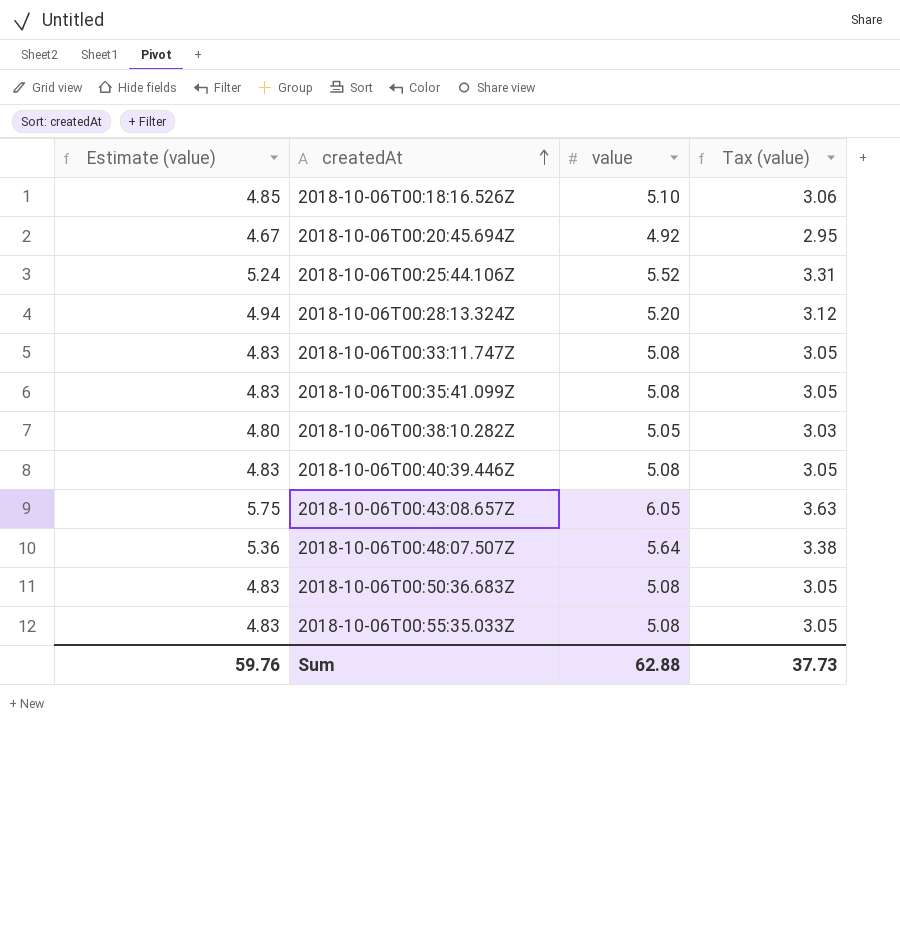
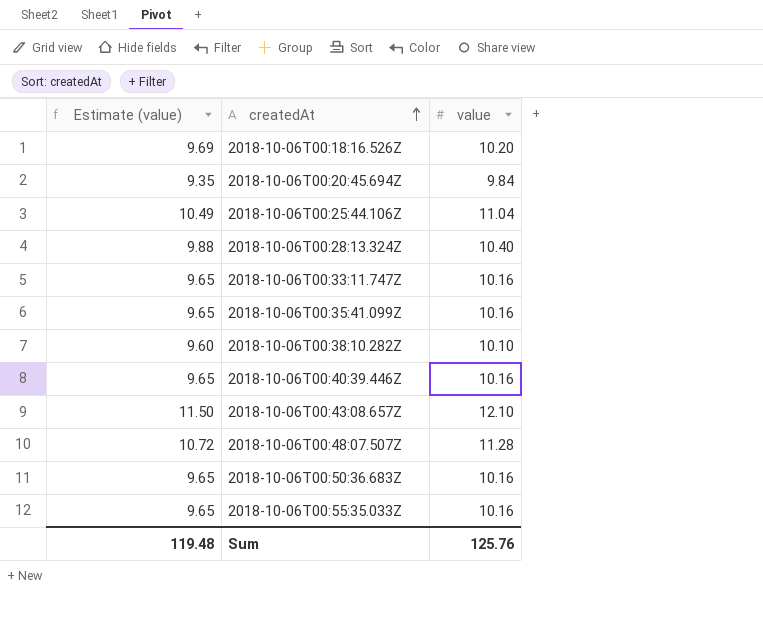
column Tax (value) | formula: [value] * 0.6 -> none
2018-10-06T00:18:16.526Z | Estimate (value): 4.85 -> 9.69
2018-10-06T00:18:16.526Z | value: 5.10 -> 10.20
2018-10-06T00:20:45.694Z | Estimate (value): 4.67 -> 9.35
2018-10-06T00:20:45.694Z | value: 4.92 -> 9.84
2018-10-06T00:25:44.106Z | Estimate (value): 5.24 -> 10.49
2018-10-06T00:25:44.106Z | value: 5.52 -> 11.04
2018-10-06T00:28:13.324Z | Estimate (value): 4.94 -> 9.88
2018-10-06T00:28:13.324Z | value: 5.20 -> 10.40
2018-10-06T00:33:11.747Z | Estimate (value): 4.83 -> 9.65
2018-10-06T00:33:11.747Z | value: 5.08 -> 10.16
2018-10-06T00:35:41.099Z | Estimate (value): 4.83 -> 9.65
2018-10-06T00:35:41.099Z | value: 5.08 -> 10.16
2018-10-06T00:38:10.282Z | Estimate (value): 4.80 -> 9.60
2018-10-06T00:38:10.282Z | value: 5.05 -> 10.10
2018-10-06T00:40:39.446Z | Estimate (value): 4.83 -> 9.65
2018-10-06T00:40:39.446Z | value: 5.08 -> 10.16
2018-10-06T00:43:08.657Z | Estimate (value): 5.75 -> 11.50
2018-10-06T00:43:08.657Z | value: 6.05 -> 12.10
2018-10-06T00:48:07.507Z | Estimate (value): 5.36 -> 10.72
2018-10-06T00:48:07.507Z | value: 5.64 -> 11.28
2018-10-06T00:50:36.683Z | Estimate (value): 4.83 -> 9.65
2018-10-06T00:50:36.683Z | value: 5.08 -> 10.16
2018-10-06T00:55:35.033Z | Estimate (value): 4.83 -> 9.65
2018-10-06T00:55:35.033Z | value: 5.08 -> 10.16
Sum | Estimate (value): 59.76 -> 119.48
Sum | value: 62.88 -> 125.76

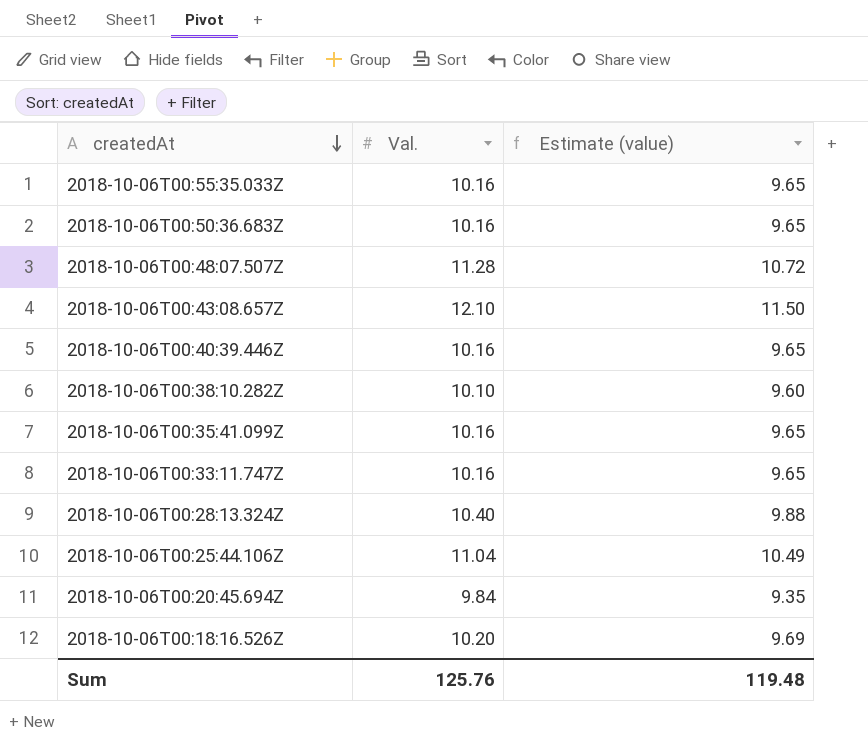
row order: createdAt ascending -> createdAt descending
column name: value -> Val.
column Estimate (value) | position: 1 -> 3

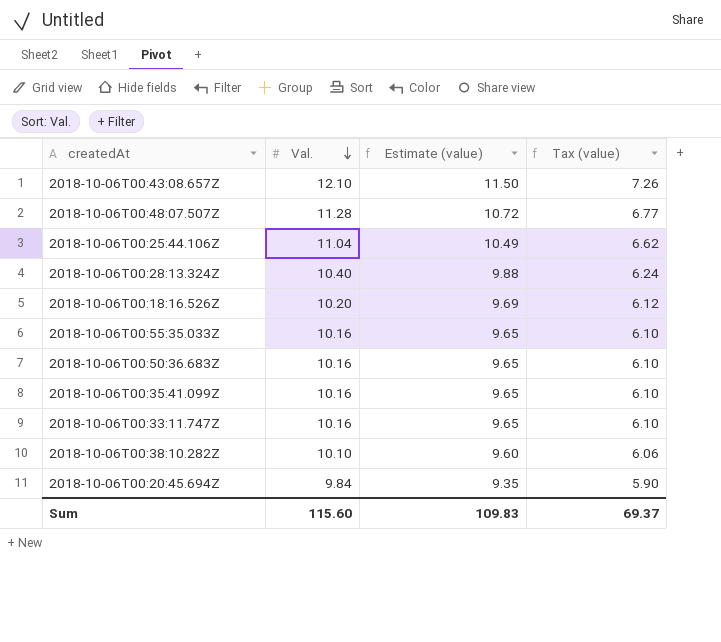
row order: createdAt descending -> Val. descending
column Tax (value) | formula: none -> [Val.] * 0.6
row 2018-10-06T00:40:39.446Z: 10.16 | 9.65 -> none
Sum | Val.: 125.76 -> 115.60
Sum | Estimate (value): 119.48 -> 109.83

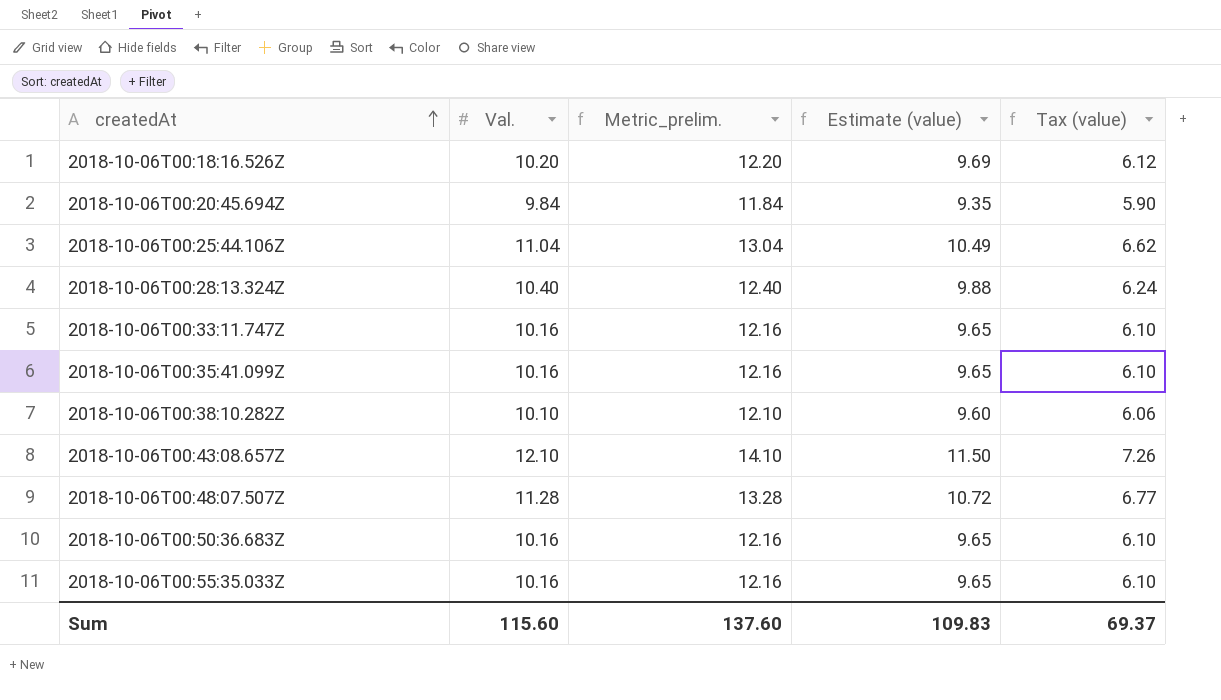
row order: Val. descending -> createdAt ascending
column Metric_prelim. | formula: none -> [Val.] + 2

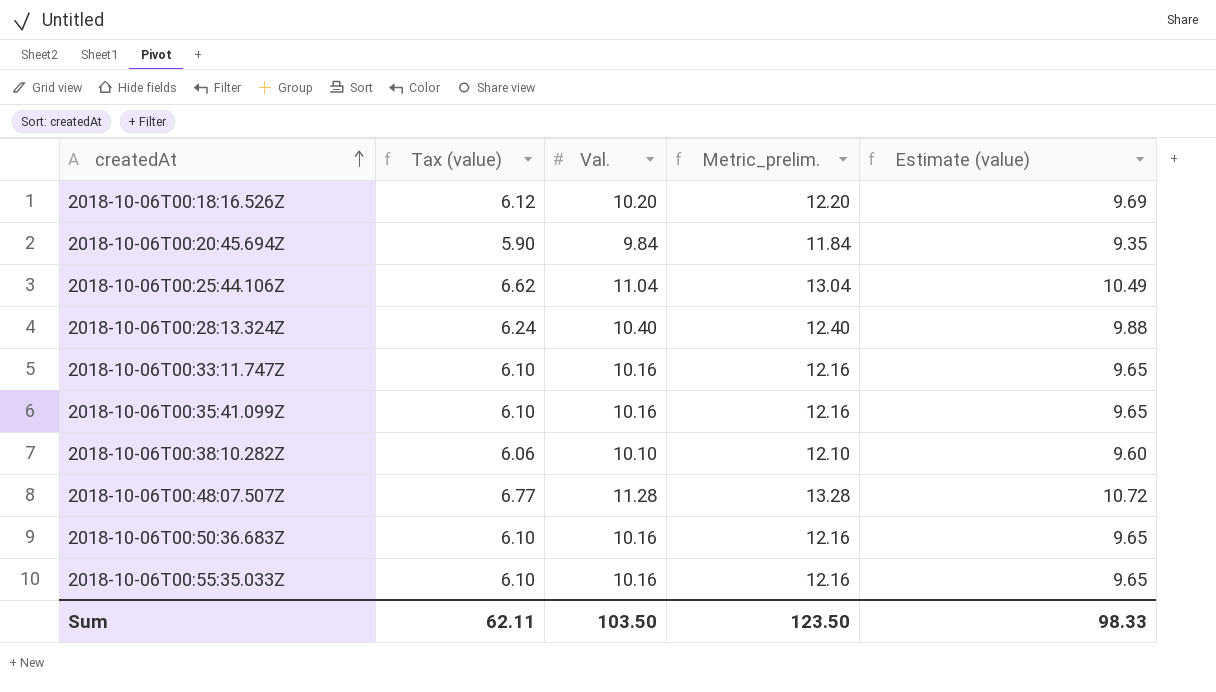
column Tax (value) | position: 5 -> 2
row 2018-10-06T00:43:08.657Z: 12.10 | 14.10 | 11.50 | 7.26 -> none
Sum | Tax (value): 69.37 -> 62.11
Sum | Val.: 115.60 -> 103.50
Sum | Metric_prelim.: 137.60 -> 123.50
Sum | Estimate (value): 109.83 -> 98.33

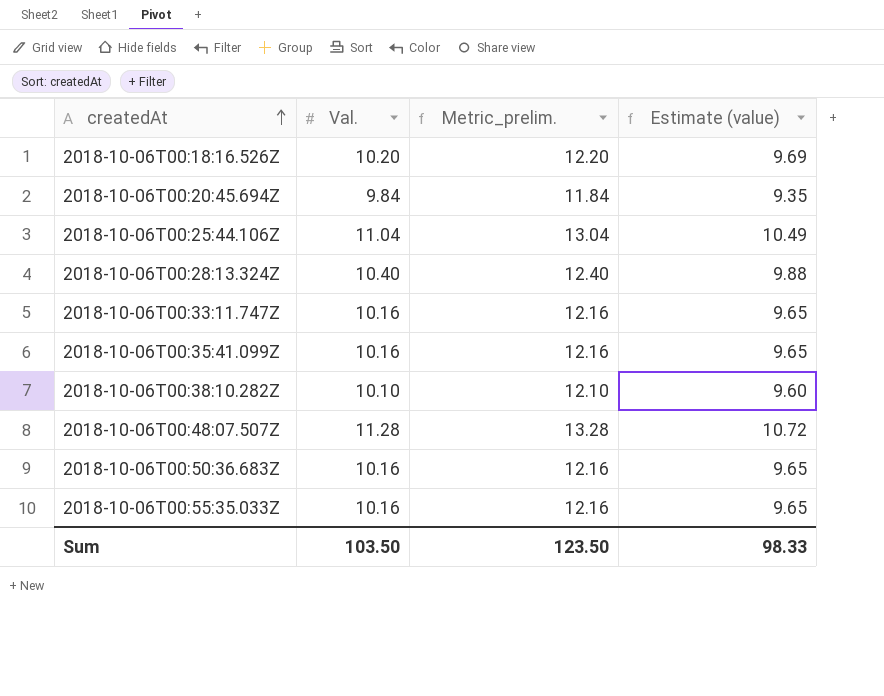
column Tax (value) | formula: [Val.] * 0.6 -> none

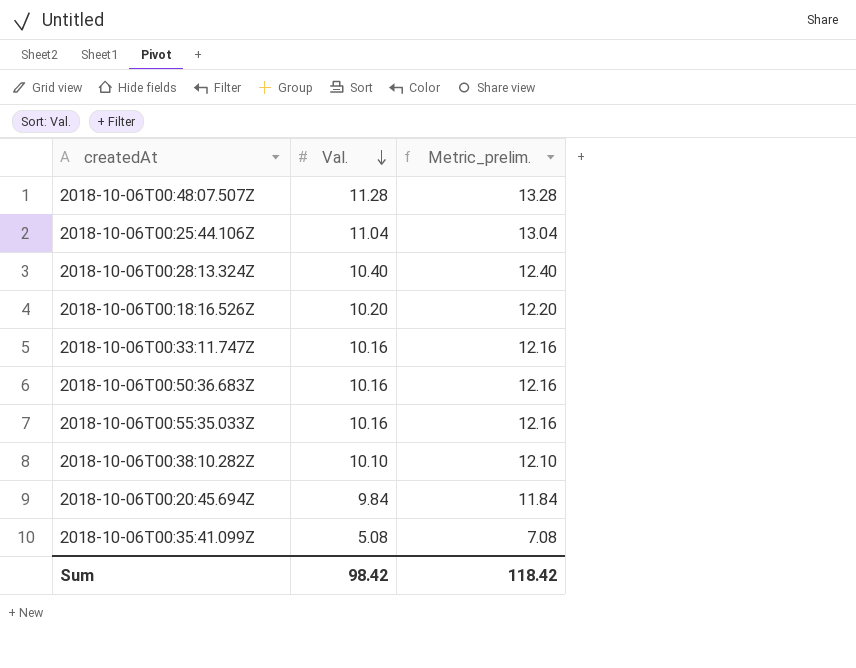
row order: createdAt ascending -> Val. descending
column Estimate (value) | formula: [Val.] * 0.95 -> none
2018-10-06T00:35:41.099Z | Val.: 10.16 -> 5.08
2018-10-06T00:35:41.099Z | Metric_prelim.: 12.16 -> 7.08
Sum | Val.: 103.50 -> 98.42
Sum | Metric_prelim.: 123.50 -> 118.42

